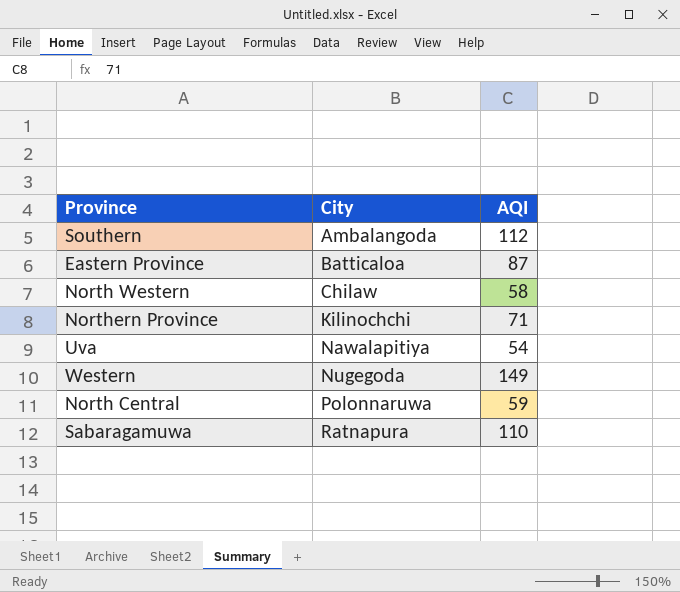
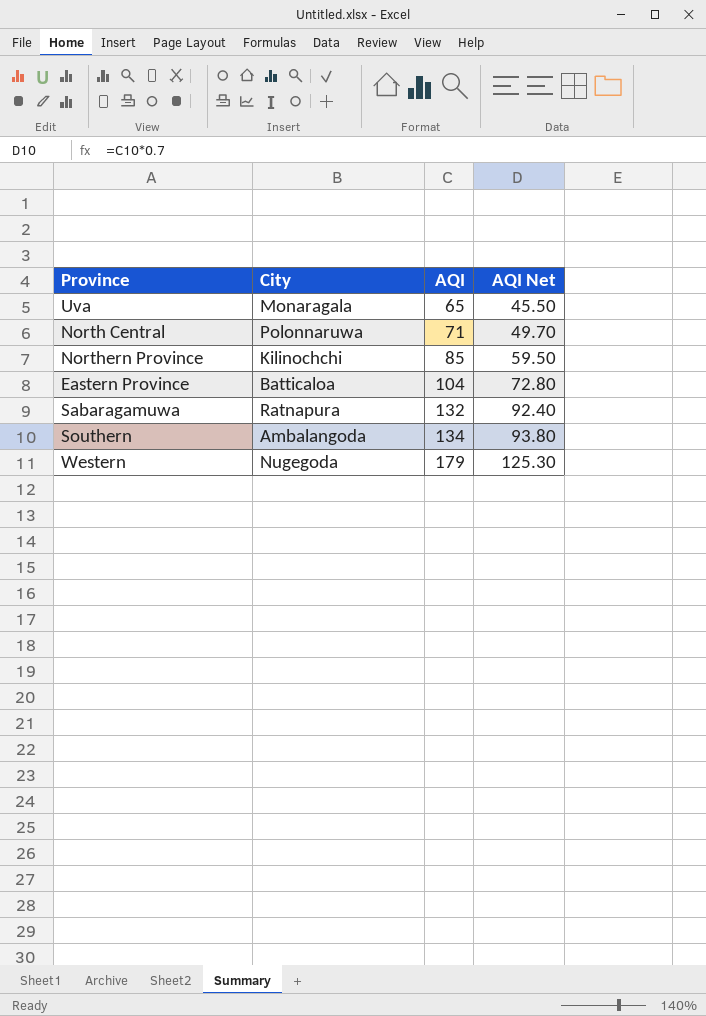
row order: City ascending -> AQI ascending
column AQI Net | formula: none -> [AQI] * 0.7
row North Western: Chilaw | 58 -> none
Uva | City: Nawalapitiya -> Monaragala
Uva | AQI: 54 -> 65
North Central | AQI: 59 -> 71
Northern Province | AQI: 71 -> 85
Eastern Province | AQI: 87 -> 104
Sabaragamuwa | AQI: 110 -> 132
Southern | AQI: 112 -> 134
Western | AQI: 149 -> 179

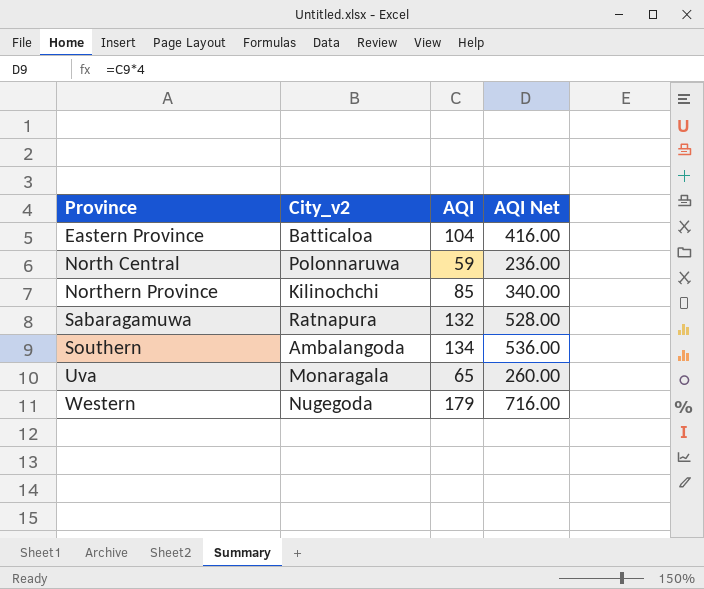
row order: AQI ascending -> Province ascending
column name: City -> City_v2
column AQI Net | formula: [AQI] * 0.7 -> [AQI] * 4
North Central | AQI: 71 -> 59

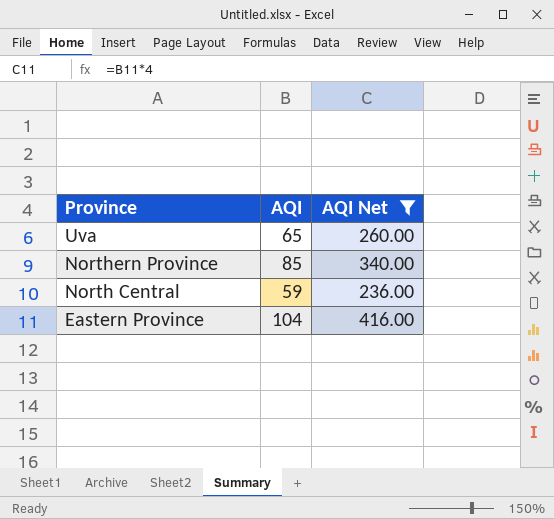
filter: none -> AQI Net <= 416.00
row order: Province ascending -> Province descending
column City_v2 | position: 2 -> none

